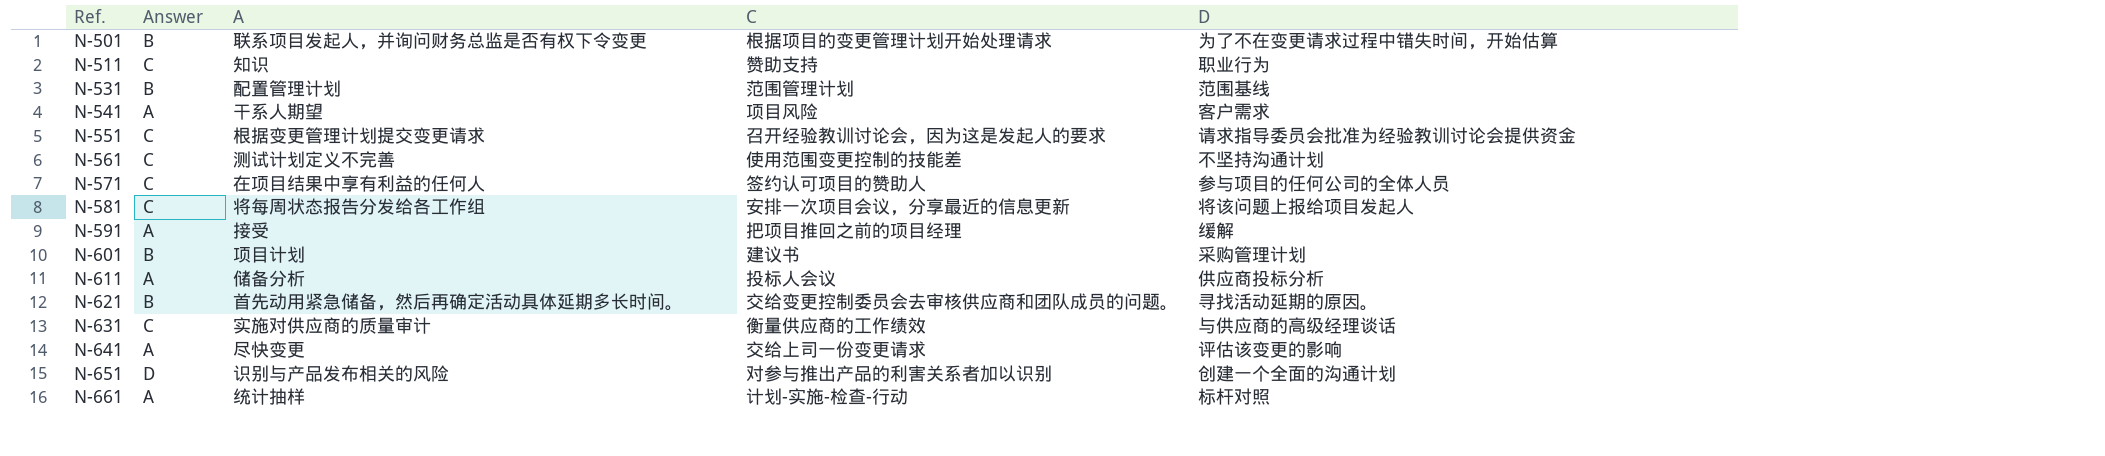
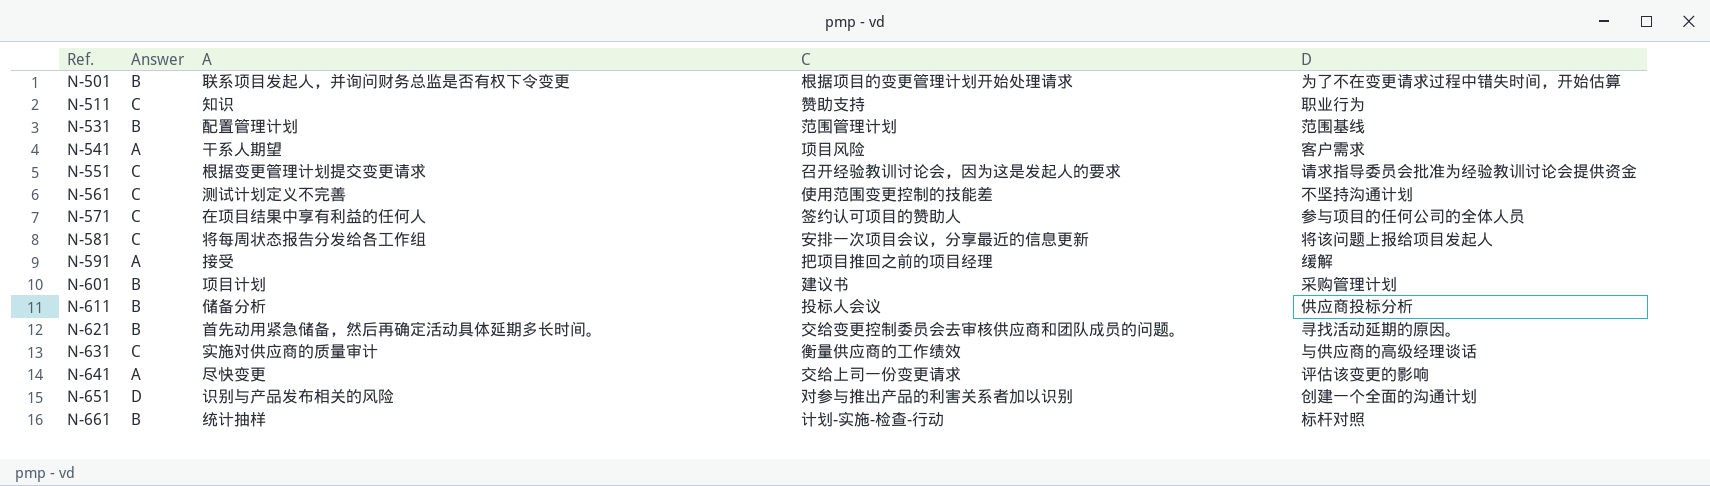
N-611 | Answer: A -> B
N-661 | Answer: A -> B

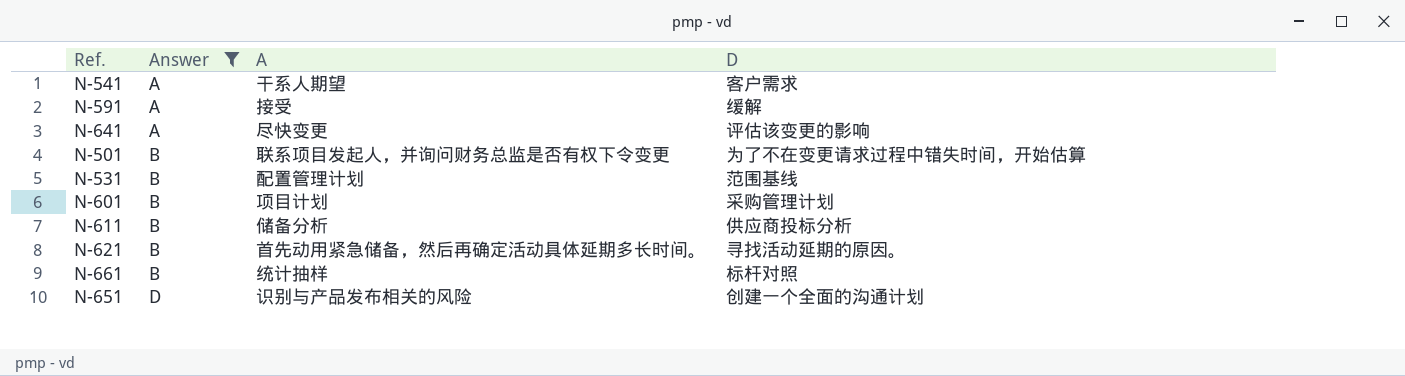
filter: none -> Answer != C
row order: Ref. ascending -> Answer ascending
column C | position: 4 -> none

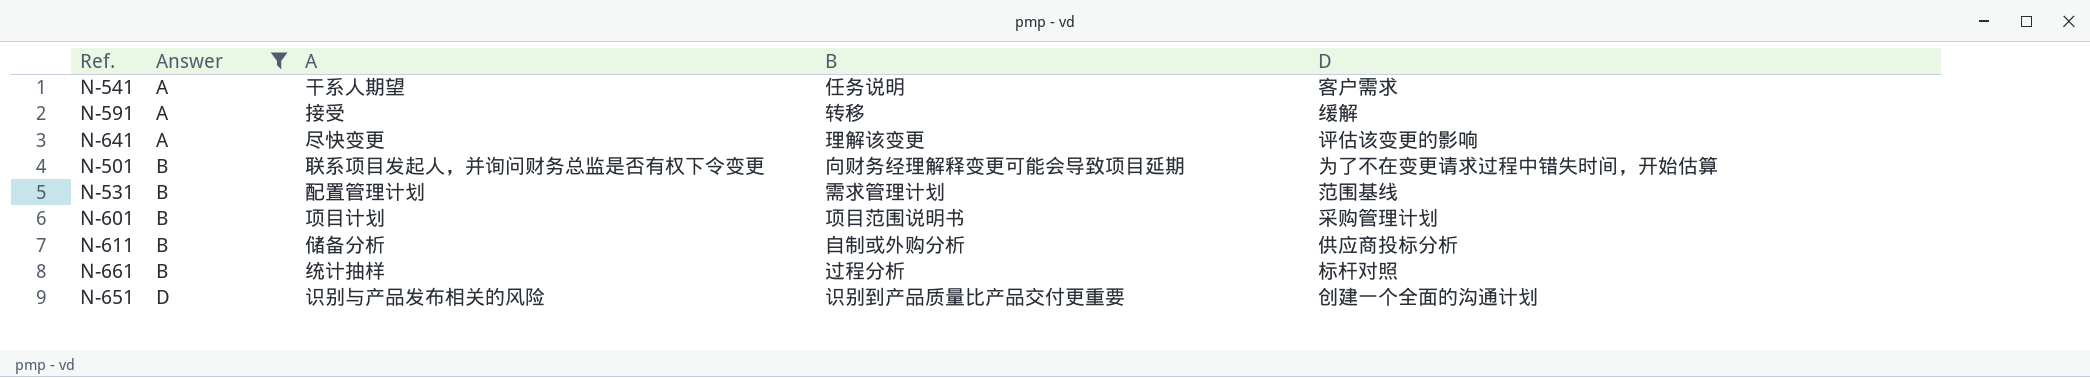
column B | position: none -> 4
row N-621: B | 首先动用紧急储备，然后再确定活动具体延期多长时间。 | 寻找活动延期的原因。 -> none

